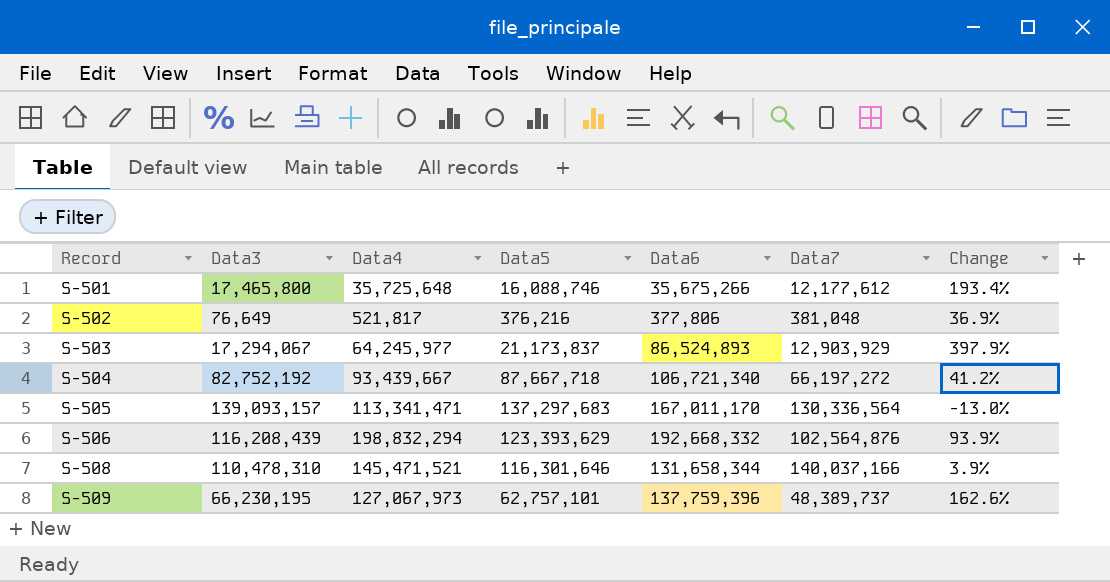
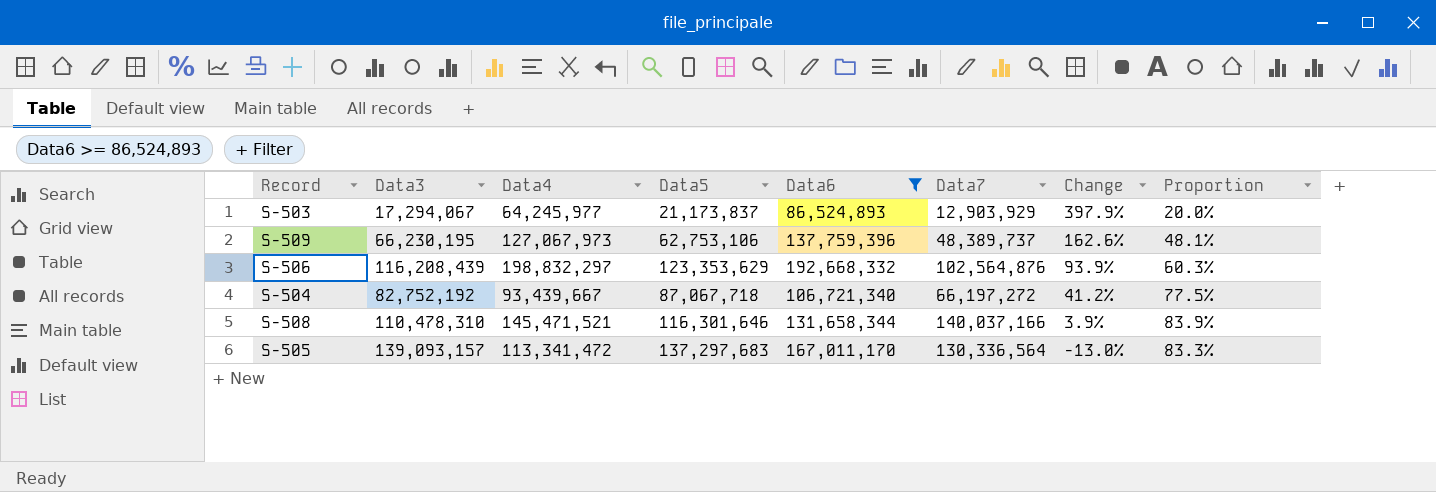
filter: none -> Data6 >= 86,524,893
row order: Record ascending -> Change descending
column Proportion | formula: none -> [Data3] / [Data6]
S-509 | Data5: 62,757,101 -> 62,753,106
S-506 | Data4: 198,832,294 -> 198,832,297
S-506 | Data5: 123,393,629 -> 123,353,629
S-504 | Data5: 87,667,718 -> 87,067,718
S-505 | Data4: 113,341,471 -> 113,341,472

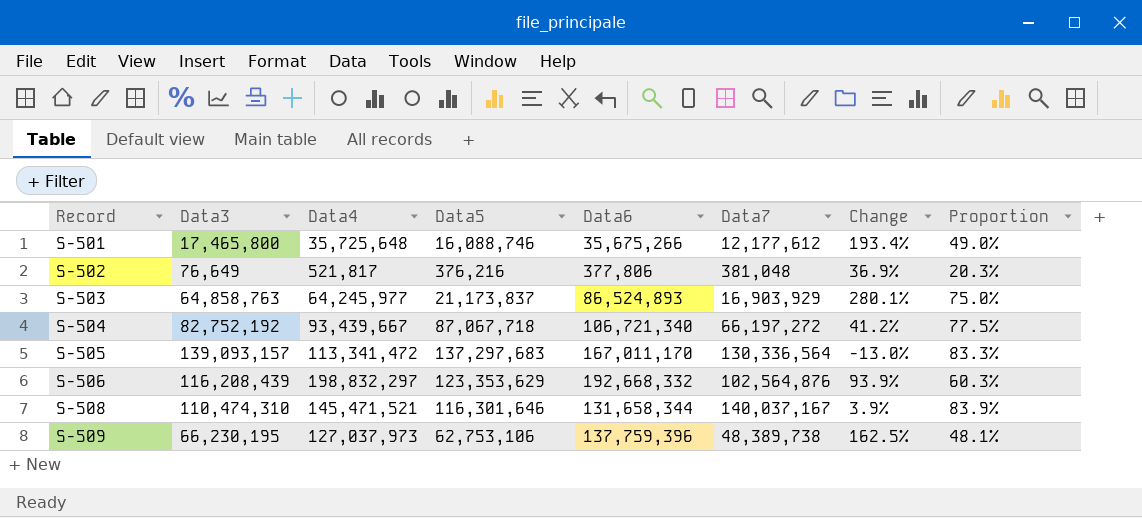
filter: Data6 >= 86,524,893 -> none
row order: Change descending -> Record ascending
S-503 | Data3: 17,294,067 -> 64,858,763
S-503 | Data7: 12,903,929 -> 16,903,929
S-503 | Change: 397.9% -> 280.1%
S-503 | Proportion: 20.0% -> 75.0%
S-508 | Data3: 110,478,310 -> 110,474,310
S-508 | Data7: 140,037,166 -> 140,037,167
S-509 | Data4: 127,067,973 -> 127,037,973
S-509 | Data7: 48,389,737 -> 48,389,738
S-509 | Change: 162.6% -> 162.5%

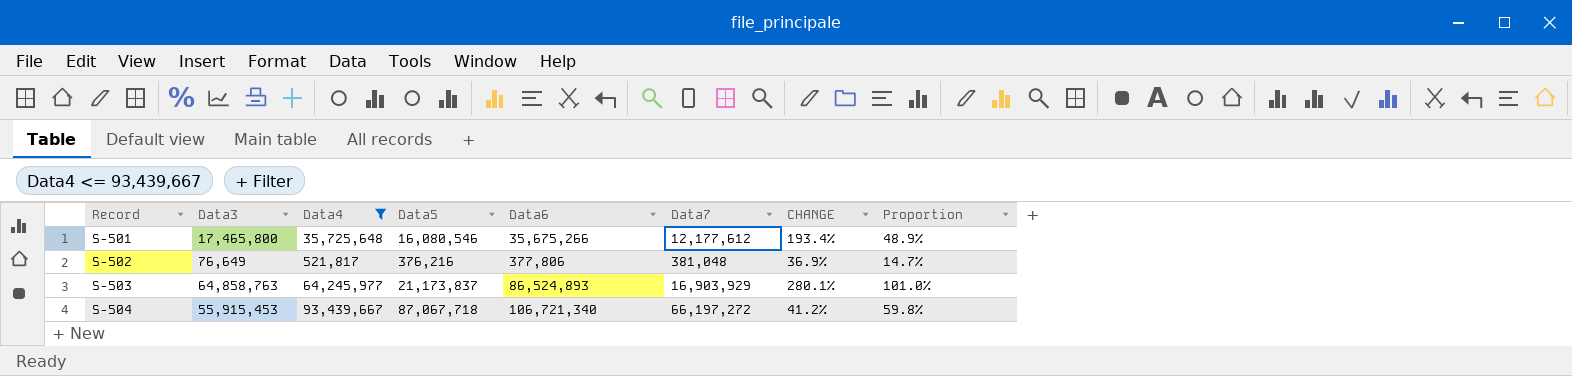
filter: none -> Data4 <= 93,439,667
column name: Change -> CHANGE
column Proportion | formula: [Data3] / [Data6] -> [Data3] / [Data4]
S-501 | Data5: 16,088,746 -> 16,080,546
S-504 | Data3: 82,752,192 -> 55,915,453

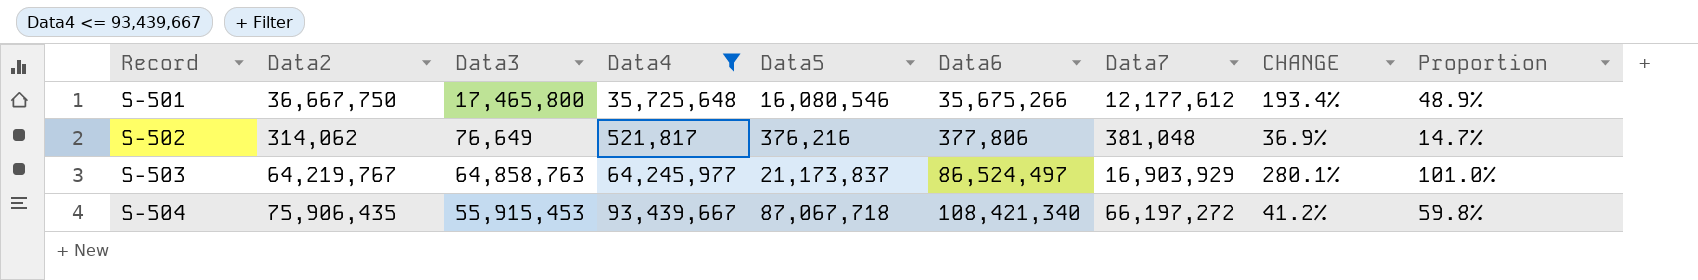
column Data2 | position: none -> 2
S-503 | Data6: 86,524,893 -> 86,524,497
S-504 | Data6: 106,721,340 -> 108,421,340

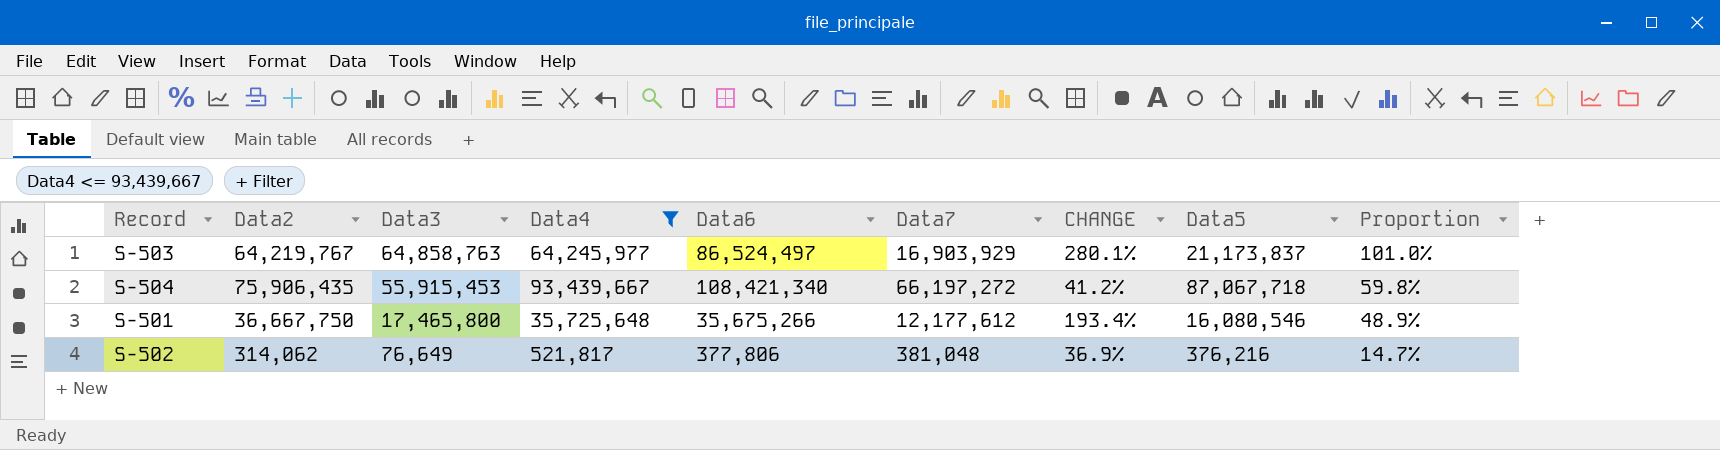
row order: Record ascending -> Data3 descending
column Data5 | position: 5 -> 8

